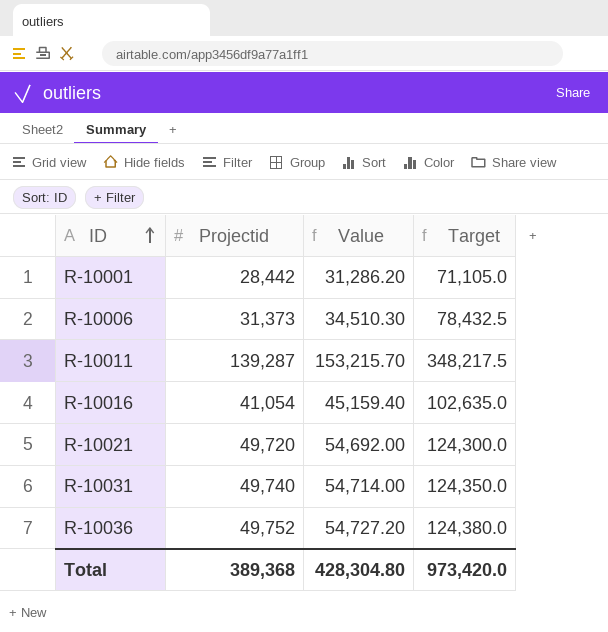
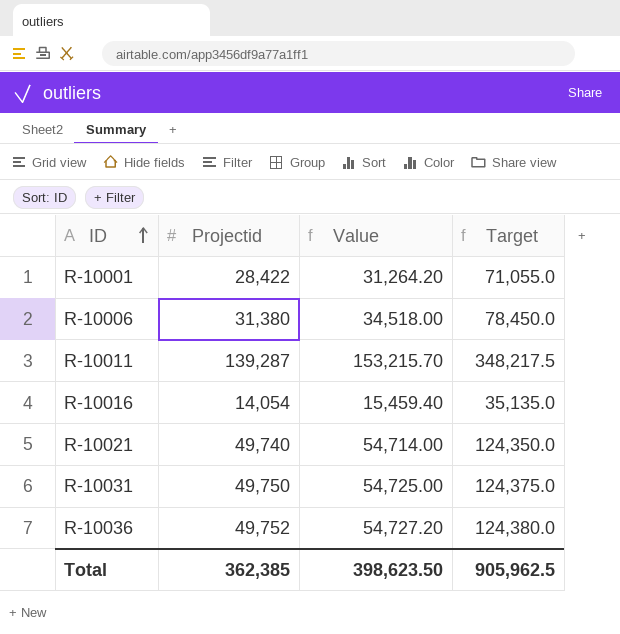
R-10001 | Projectid: 28,442 -> 28,422
R-10001 | Value: 31,286.20 -> 31,264.20
R-10001 | Target: 71,105.0 -> 71,055.0
R-10006 | Projectid: 31,373 -> 31,380
R-10006 | Value: 34,510.30 -> 34,518.00
R-10006 | Target: 78,432.5 -> 78,450.0
R-10016 | Projectid: 41,054 -> 14,054
R-10016 | Value: 45,159.40 -> 15,459.40
R-10016 | Target: 102,635.0 -> 35,135.0
R-10021 | Projectid: 49,720 -> 49,740
R-10021 | Value: 54,692.00 -> 54,714.00
R-10021 | Target: 124,300.0 -> 124,350.0
R-10031 | Projectid: 49,740 -> 49,750
R-10031 | Value: 54,714.00 -> 54,725.00
R-10031 | Target: 124,350.0 -> 124,375.0
Total | Projectid: 389,368 -> 362,385
Total | Value: 428,304.80 -> 398,623.50
Total | Target: 973,420.0 -> 905,962.5

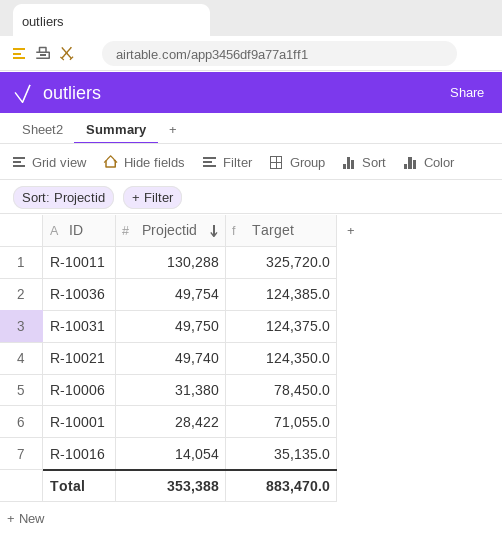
row order: ID ascending -> Projectid descending
column Value | formula: [Projectid] * 1.1 -> none
R-10011 | Projectid: 139,287 -> 130,288
R-10011 | Target: 348,217.5 -> 325,720.0
R-10036 | Projectid: 49,752 -> 49,754
R-10036 | Target: 124,380.0 -> 124,385.0
Total | Projectid: 362,385 -> 353,388
Total | Target: 905,962.5 -> 883,470.0

